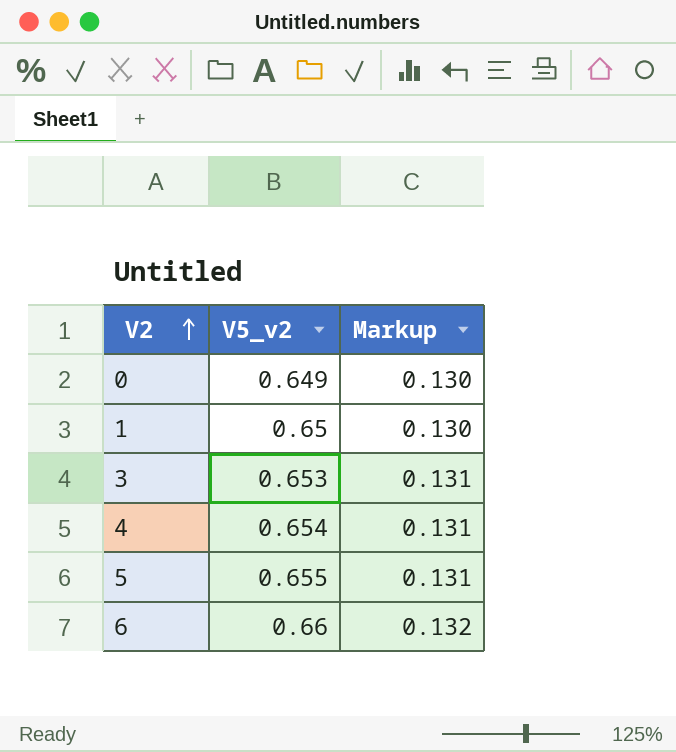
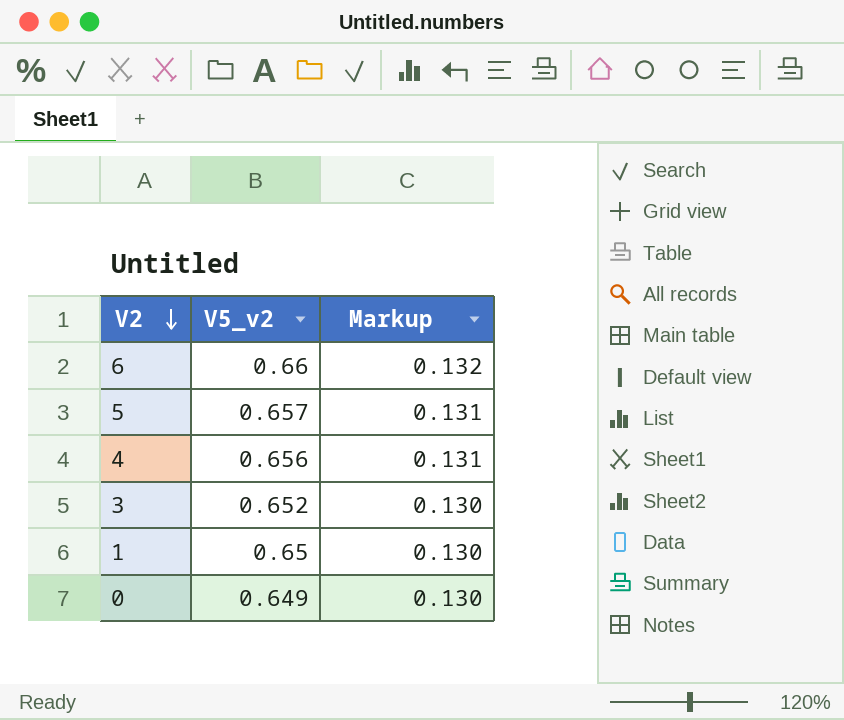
row order: V2 ascending -> V2 descending
5 | V5_v2: 0.655 -> 0.657
4 | V5_v2: 0.654 -> 0.656
3 | V5_v2: 0.653 -> 0.652
3 | Markup: 0.131 -> 0.130

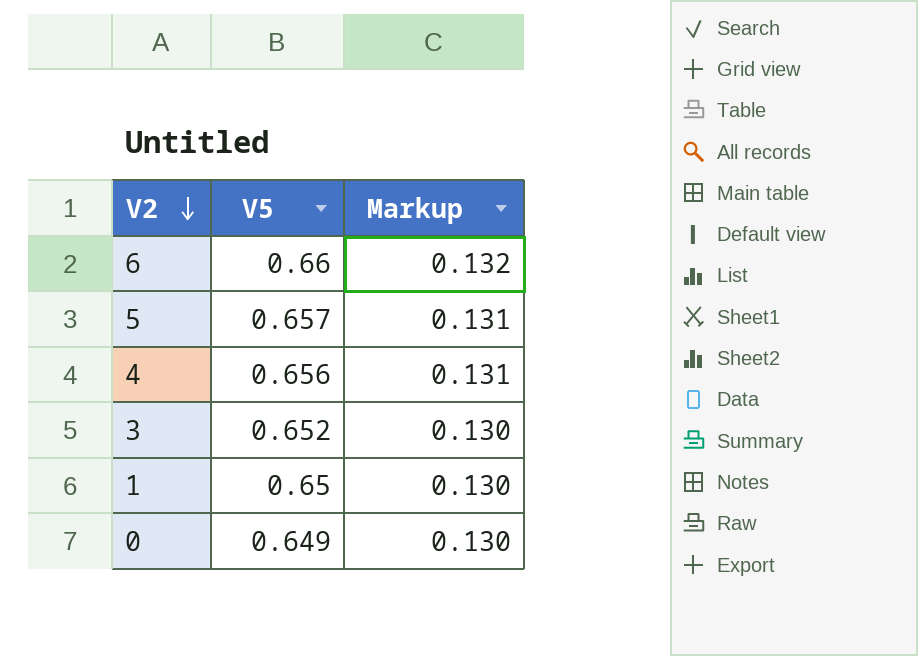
column name: V5_v2 -> V5

